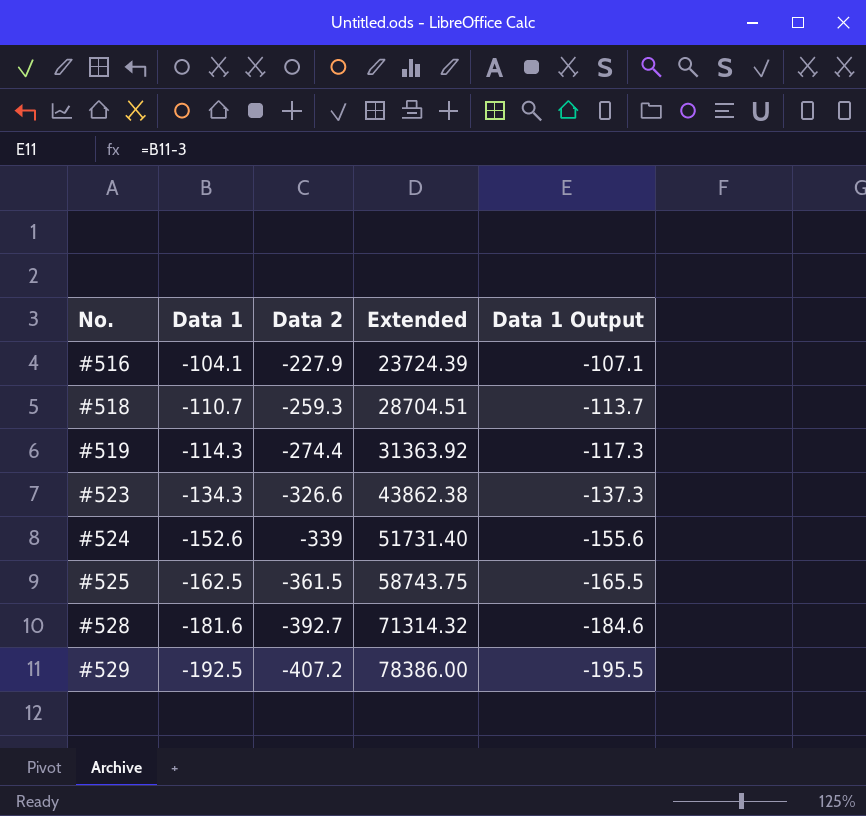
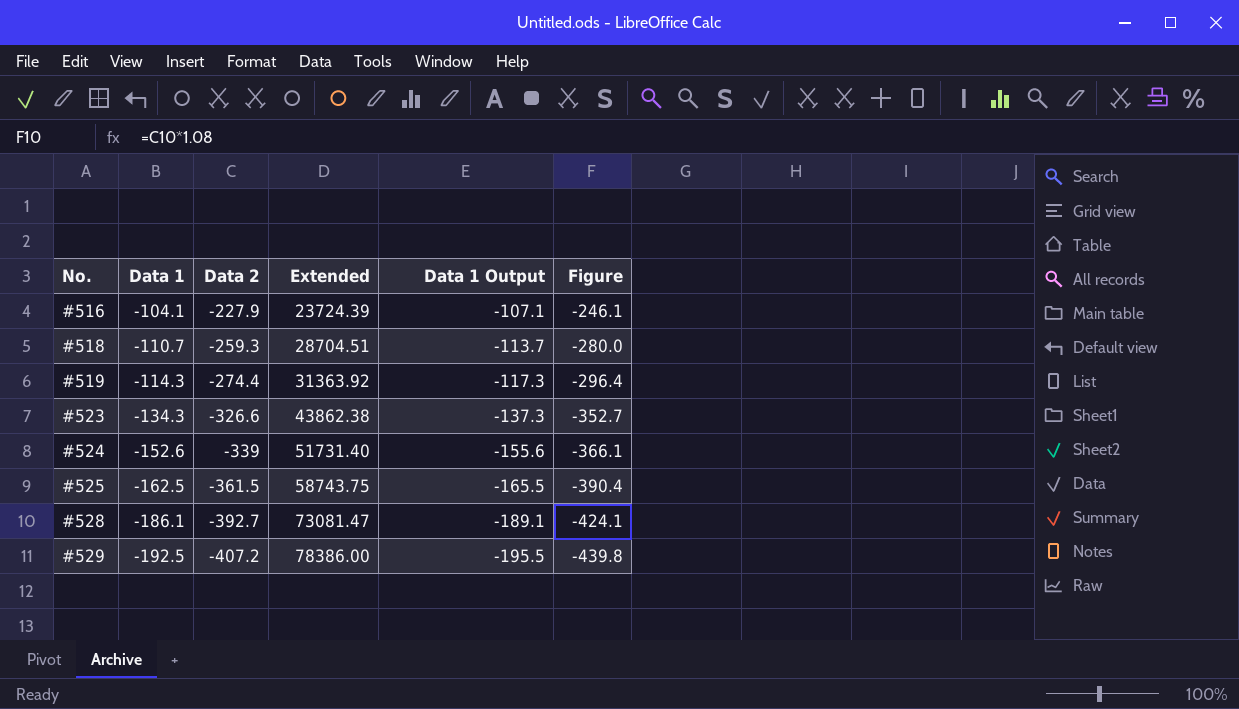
column Figure | formula: none -> [Data 2] * 1.08
#528 | Data 1: -181.6 -> -186.1
#528 | Extended: 71314.32 -> 73081.47
#528 | Data 1 Output: -184.6 -> -189.1

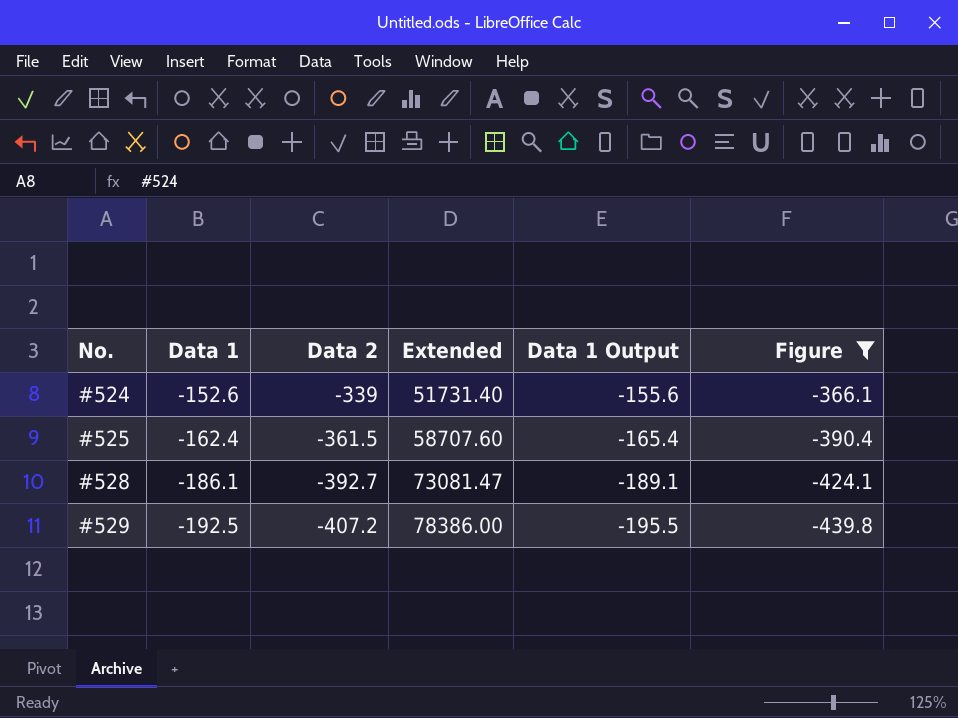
filter: none -> Figure <= -366.1
#525 | Data 1: -162.5 -> -162.4
#525 | Extended: 58743.75 -> 58707.60
#525 | Data 1 Output: -165.5 -> -165.4

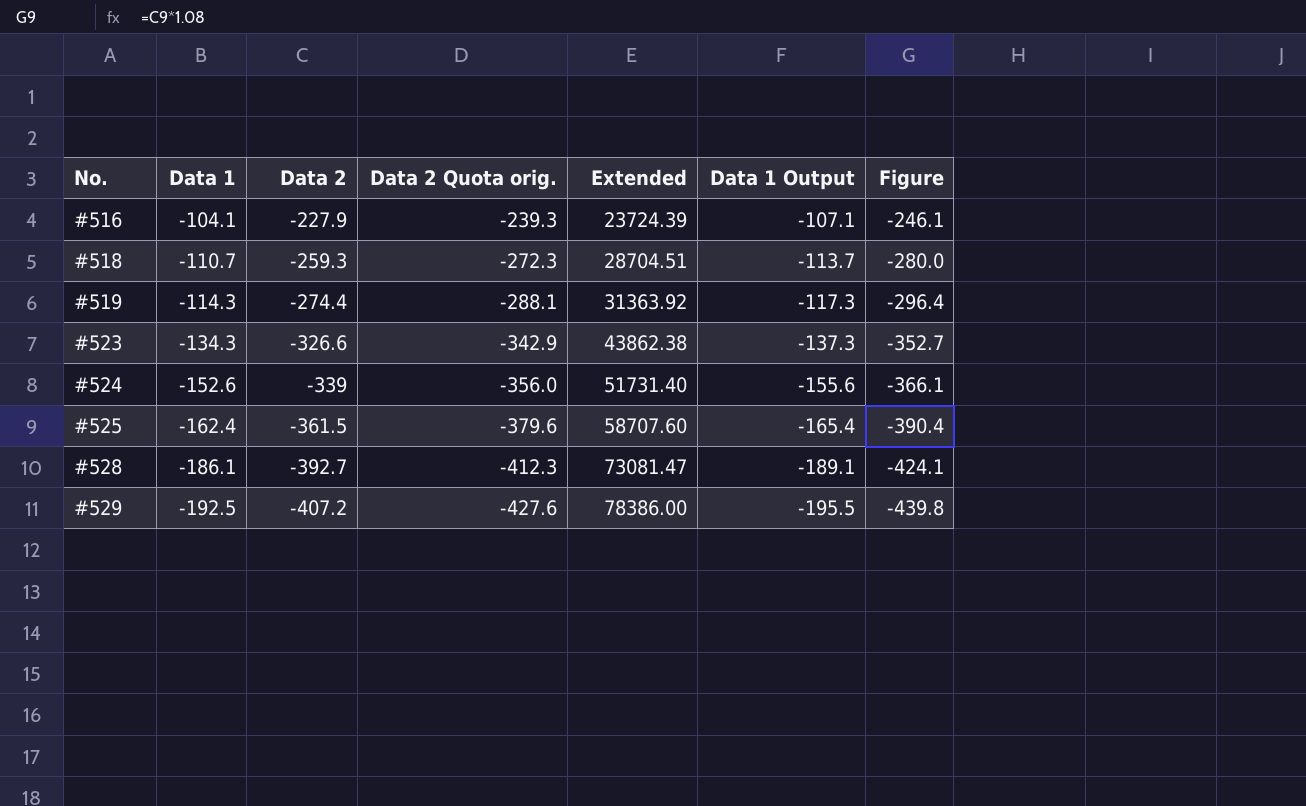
filter: Figure <= -366.1 -> none
column Data 2 Quota orig. | formula: none -> [Data 2] * 1.05

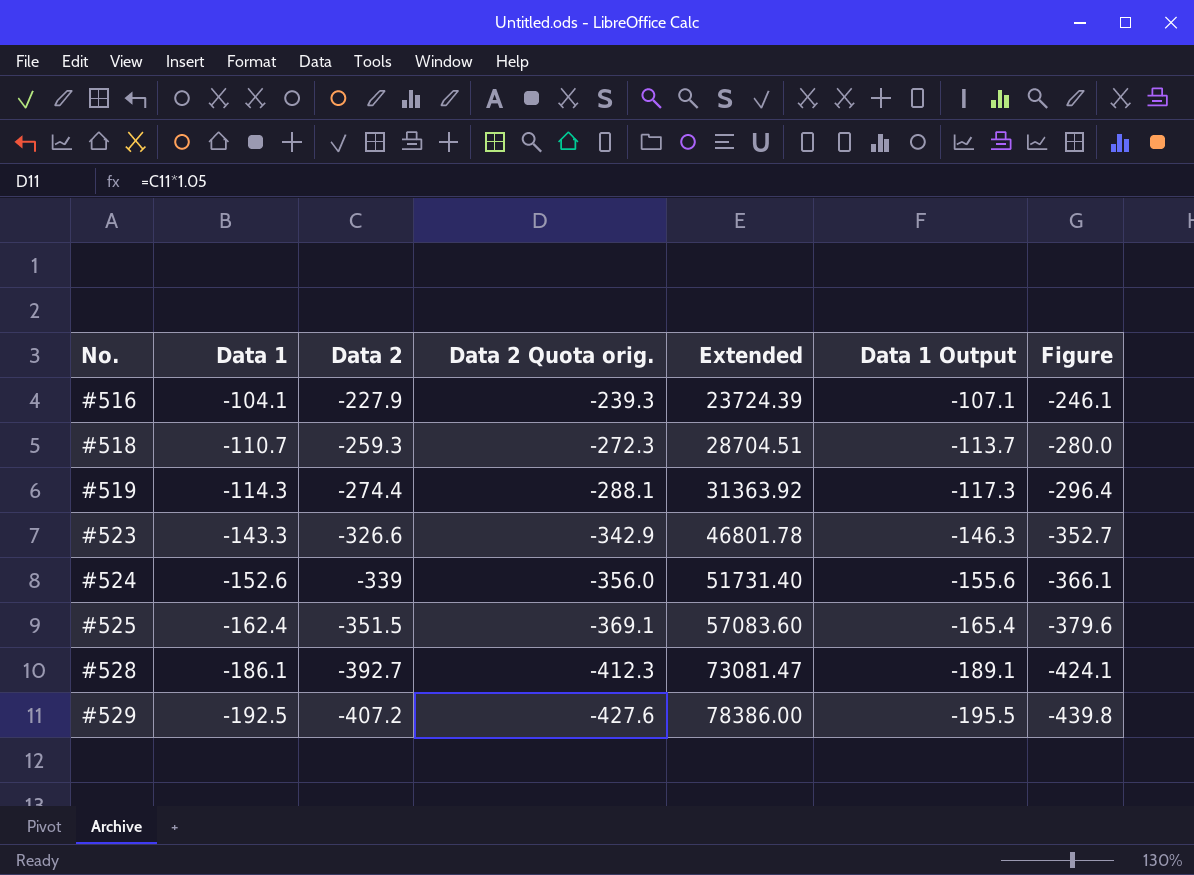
#523 | Data 1: -134.3 -> -143.3
#523 | Extended: 43862.38 -> 46801.78
#523 | Data 1 Output: -137.3 -> -146.3
#525 | Data 2: -361.5 -> -351.5
#525 | Data 2 Quota orig.: -379.6 -> -369.1
#525 | Extended: 58707.60 -> 57083.60
#525 | Figure: -390.4 -> -379.6

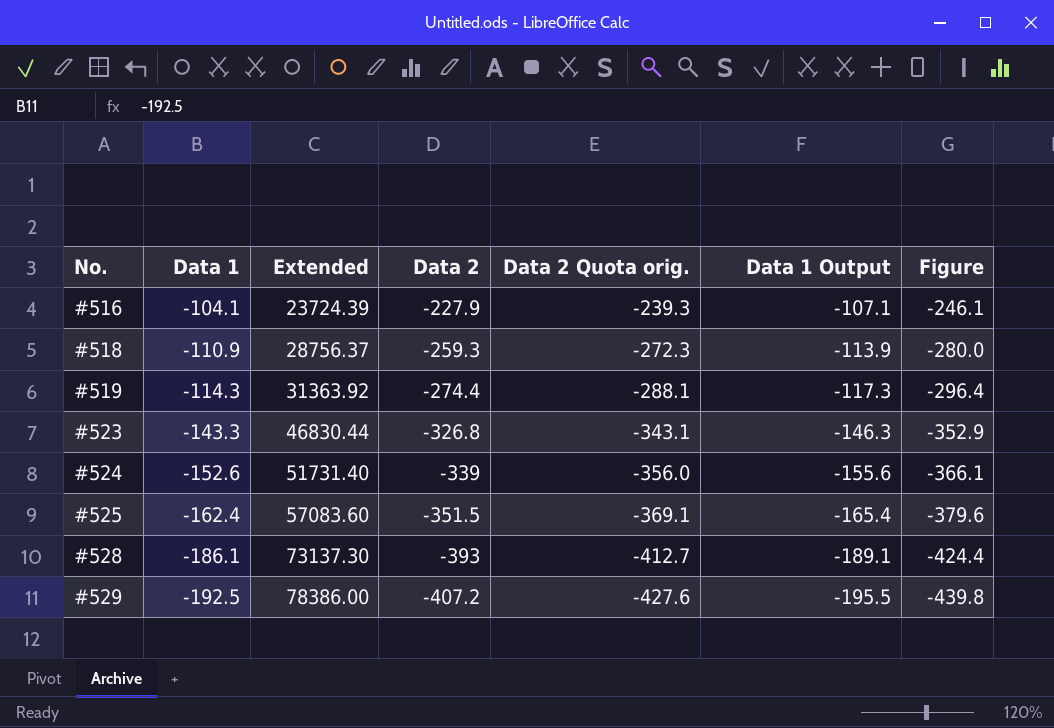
column Extended | position: 5 -> 3
#518 | Data 1: -110.7 -> -110.9
#518 | Extended: 28704.51 -> 28756.37
#518 | Data 1 Output: -113.7 -> -113.9
#523 | Extended: 46801.78 -> 46830.44
#523 | Data 2: -326.6 -> -326.8
#523 | Data 2 Quota orig.: -342.9 -> -343.1
#523 | Figure: -352.7 -> -352.9
#528 | Extended: 73081.47 -> 73137.30
#528 | Data 2: -392.7 -> -393
#528 | Data 2 Quota orig.: -412.3 -> -412.7
#528 | Figure: -424.1 -> -424.4

